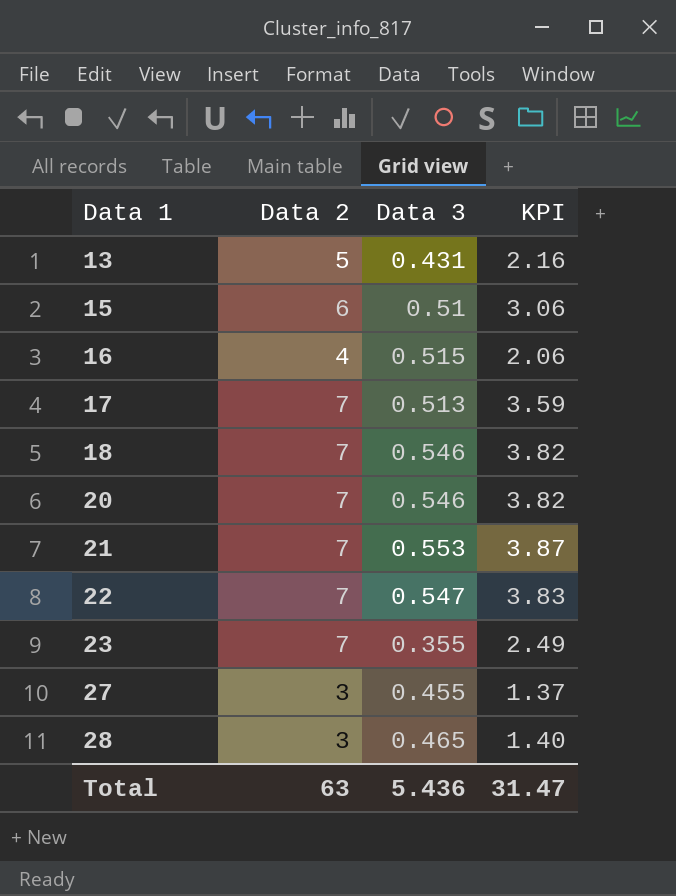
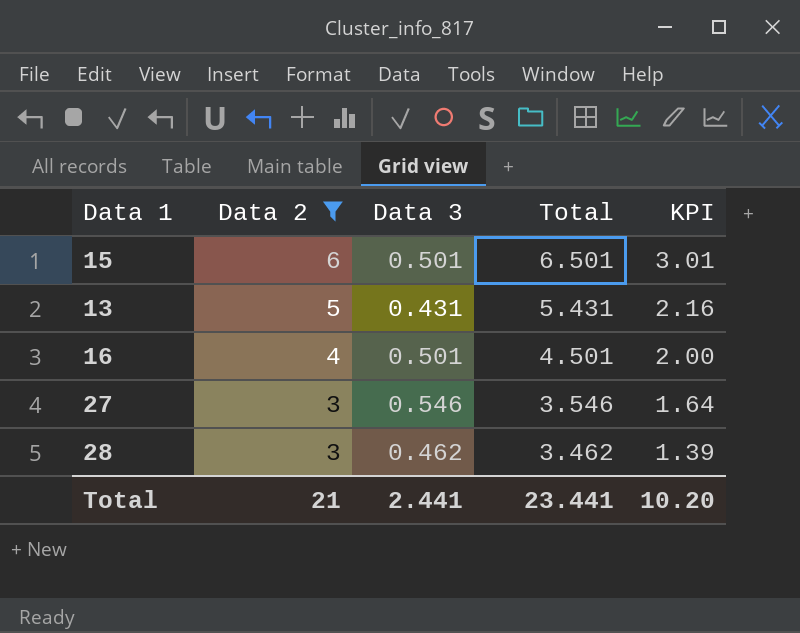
filter: none -> Data 2 != 7
row order: Data 1 ascending -> Data 2 descending
column Total | formula: none -> [Data 2] + [Data 3]
15 | Data 3: 0.51 -> 0.501
15 | KPI: 3.06 -> 3.01
16 | Data 3: 0.515 -> 0.501
16 | KPI: 2.06 -> 2.00
27 | Data 3: 0.455 -> 0.546
27 | KPI: 1.37 -> 1.64
28 | Data 3: 0.465 -> 0.462
28 | KPI: 1.40 -> 1.39
Total | Data 2: 63 -> 21
Total | Data 3: 5.436 -> 2.441
Total | KPI: 31.47 -> 10.20

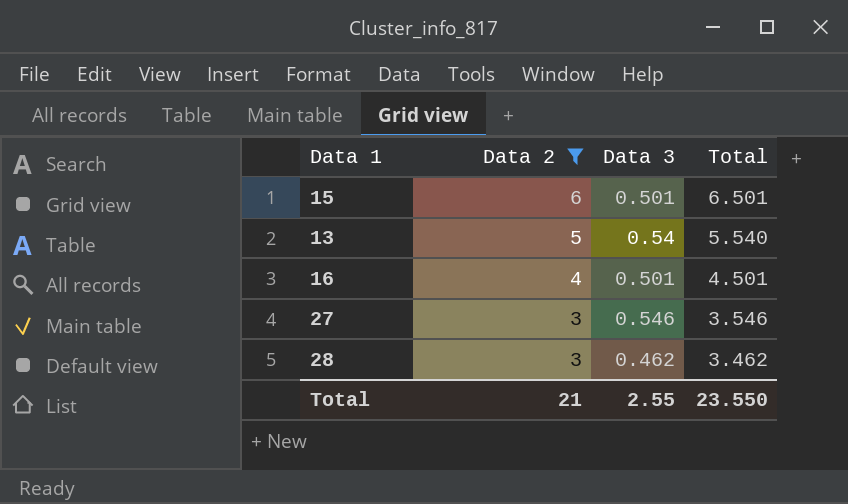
column KPI | formula: [Data 2] * [Data 3] -> none
13 | Data 3: 0.431 -> 0.54
13 | Total: 5.431 -> 5.540
Total | Data 3: 2.441 -> 2.55
Total | Total: 23.441 -> 23.550

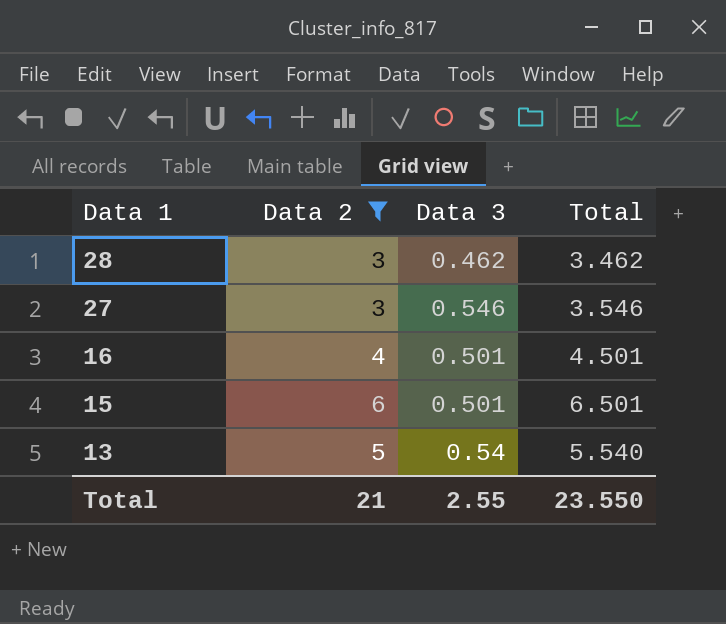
row order: Data 2 descending -> Data 1 descending

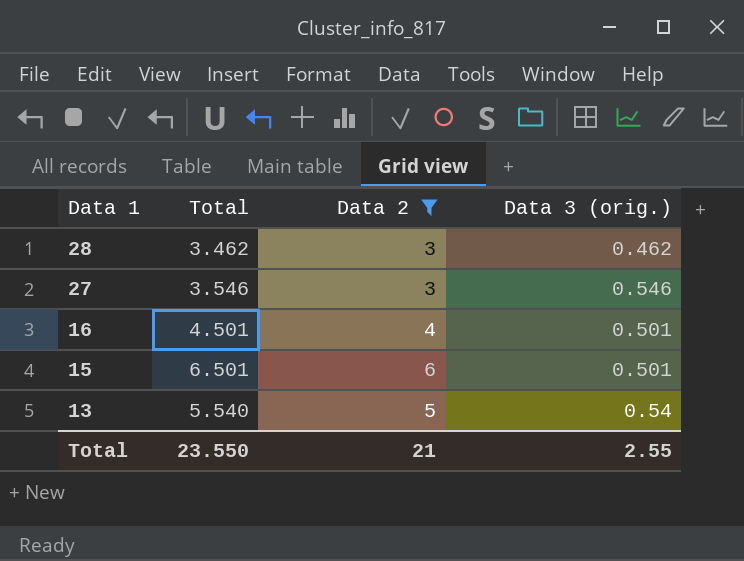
column Total | position: 4 -> 2
column name: Data 3 -> Data 3 (orig.)

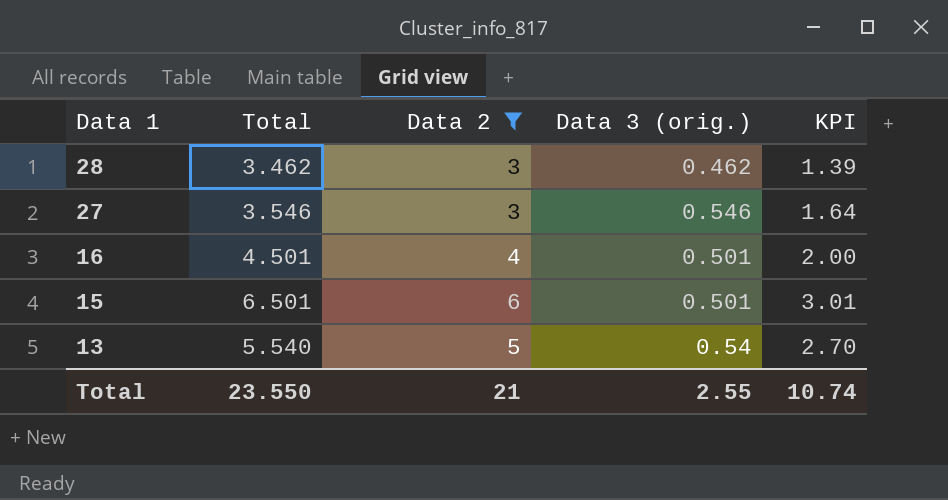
column KPI | formula: none -> [Data 2] * [Data 3 (orig.)]

